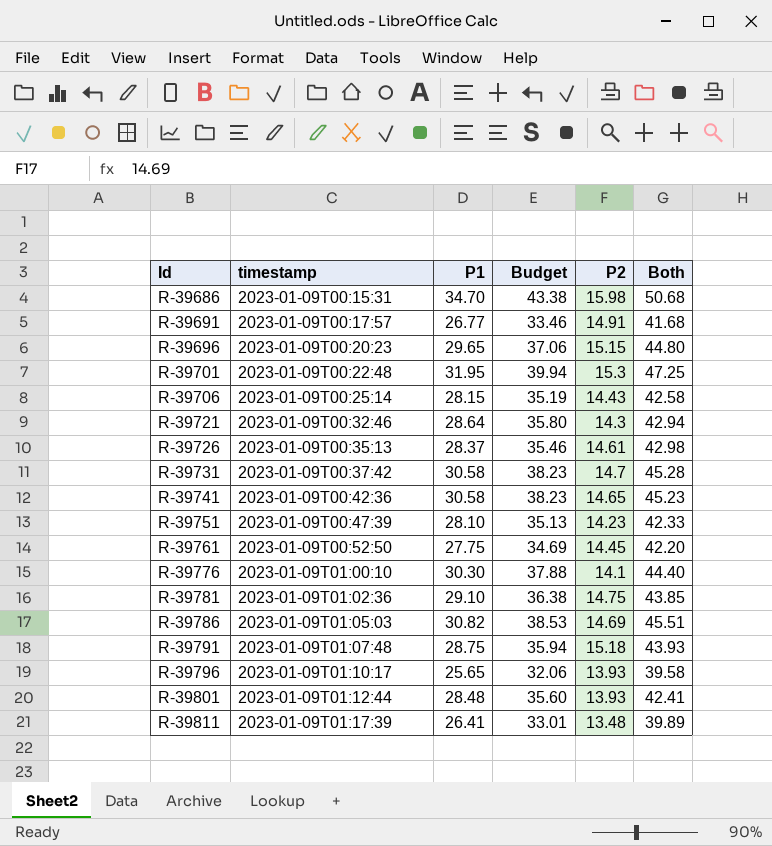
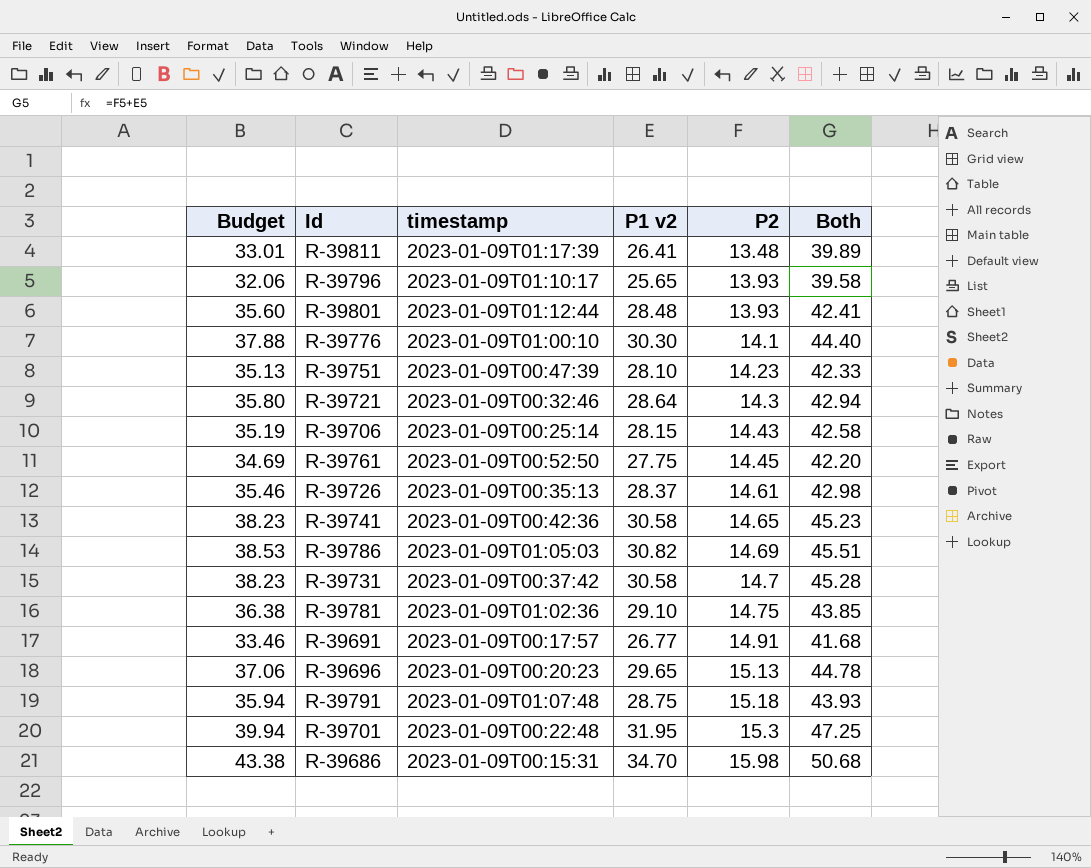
row order: Id ascending -> P2 ascending
column Budget | position: 4 -> 1
column name: P1 -> P1 v2
R-39696 | P2: 15.15 -> 15.13
R-39696 | Both: 44.80 -> 44.78

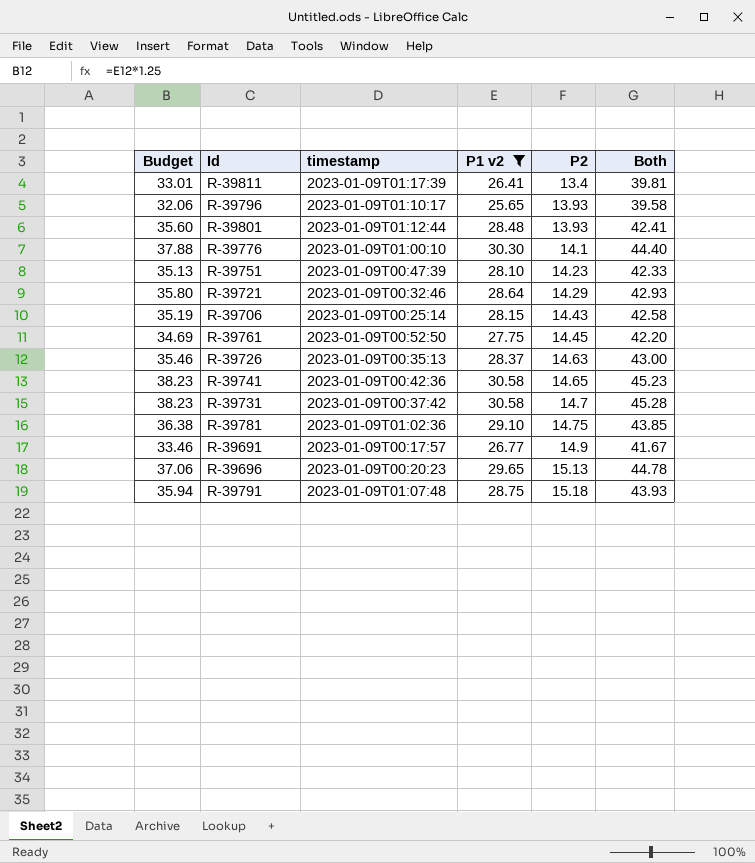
filter: none -> P1 v2 <= 30.58
R-39811 | P2: 13.48 -> 13.4
R-39811 | Both: 39.89 -> 39.81
R-39721 | P2: 14.3 -> 14.29
R-39721 | Both: 42.94 -> 42.93
R-39726 | P2: 14.61 -> 14.63
R-39726 | Both: 42.98 -> 43.00
R-39691 | P2: 14.91 -> 14.9
R-39691 | Both: 41.68 -> 41.67

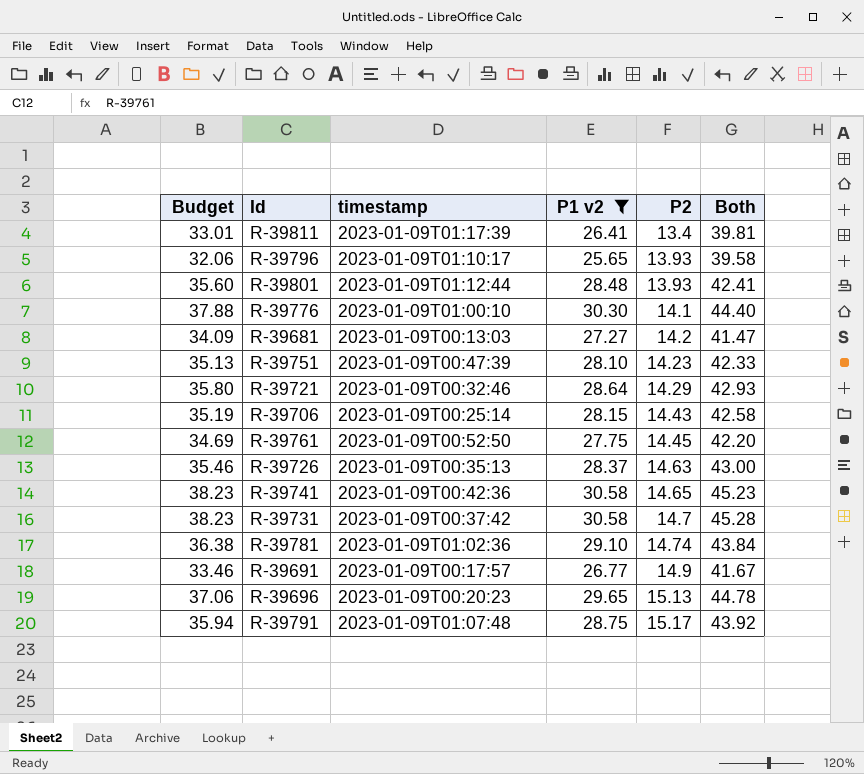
row R-39681: none -> 34.09 | 2023-01-09T00:13:03 | 27.27 | 14.2 | 41.47
R-39781 | P2: 14.75 -> 14.74
R-39781 | Both: 43.85 -> 43.84
R-39791 | P2: 15.18 -> 15.17
R-39791 | Both: 43.93 -> 43.92

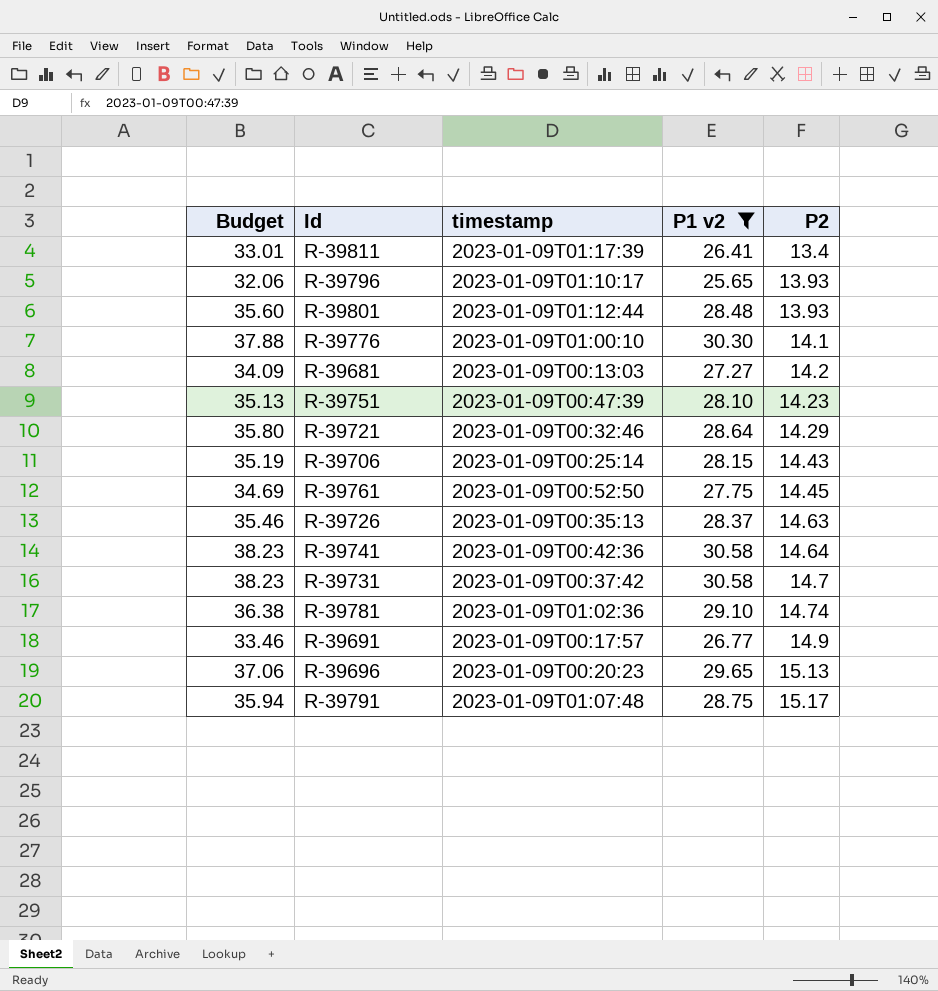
column Both | formula: [P1 v2] + [P2] -> none
R-39741 | P2: 14.65 -> 14.64

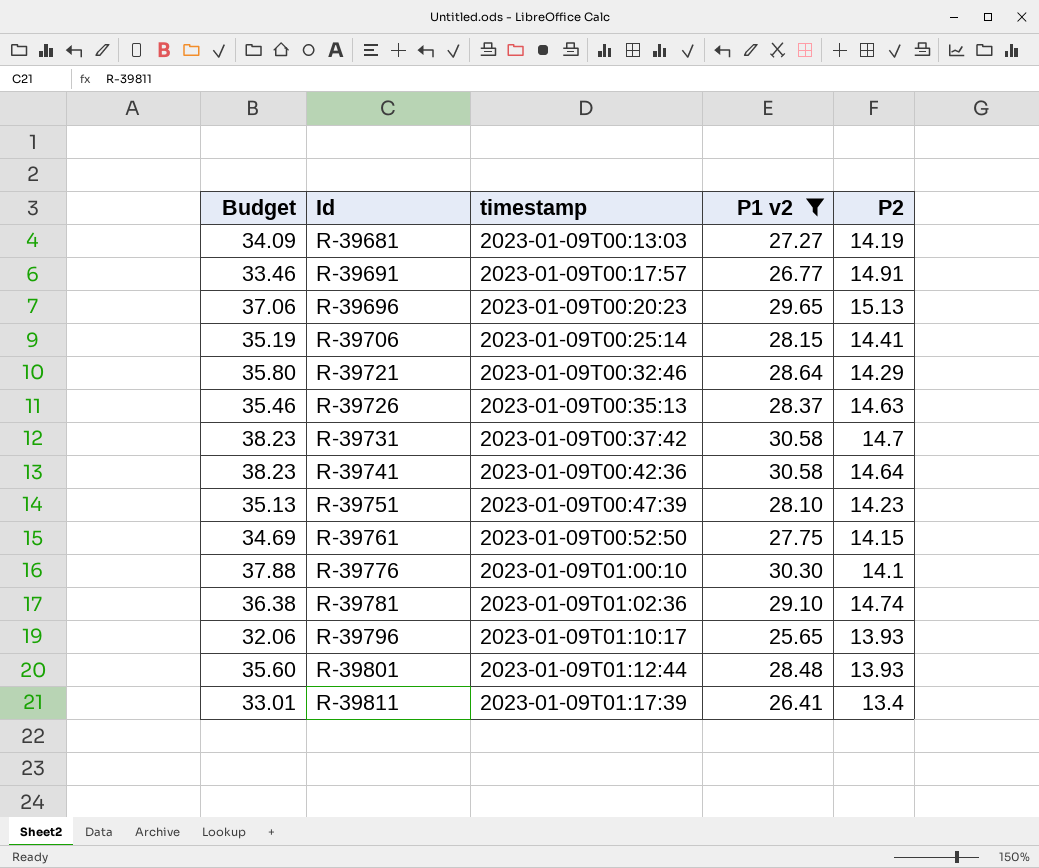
row order: P2 ascending -> Id ascending
row R-39791: 35.94 | 2023-01-09T01:07:48 | 28.75 | 15.17 -> none
R-39681 | P2: 14.2 -> 14.19
R-39691 | P2: 14.9 -> 14.91
R-39706 | P2: 14.43 -> 14.41
R-39761 | P2: 14.45 -> 14.15

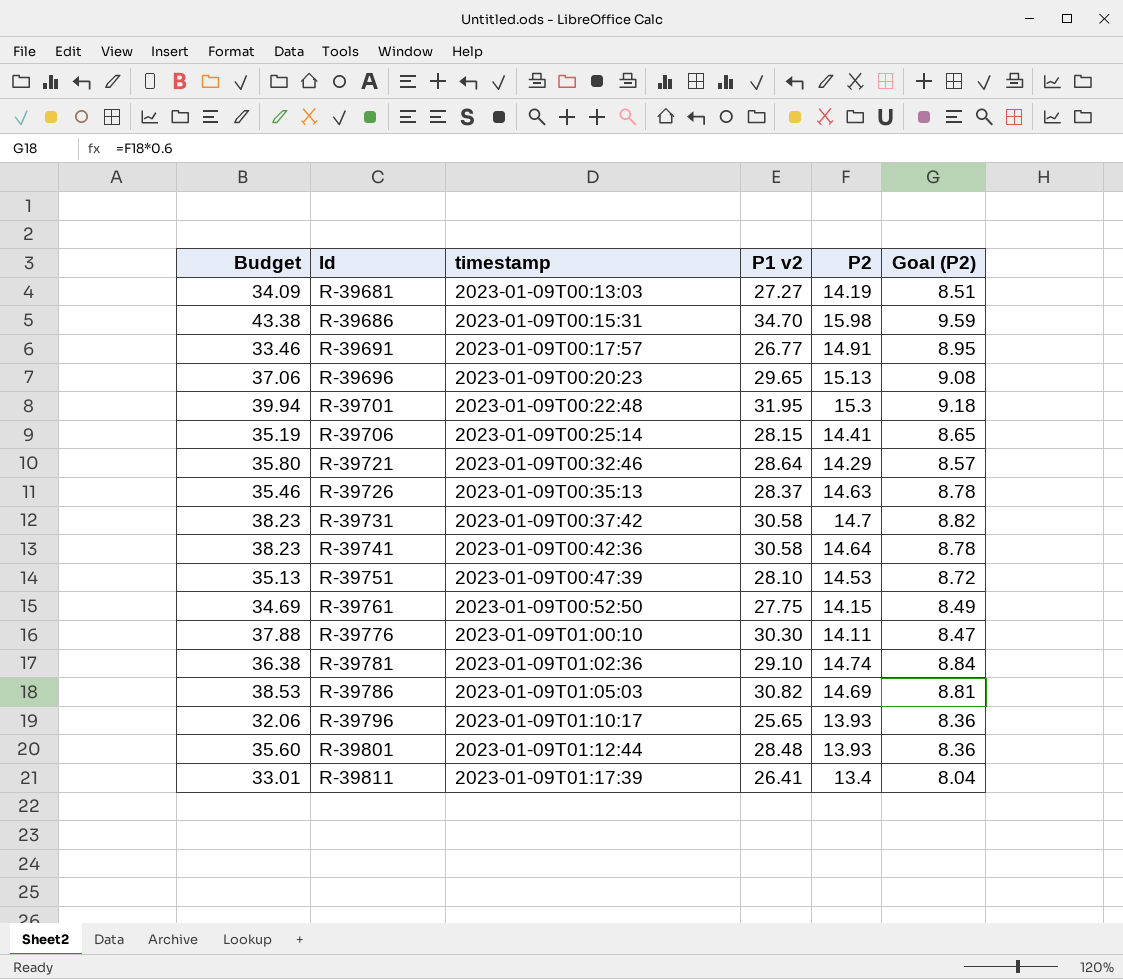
filter: P1 v2 <= 30.58 -> none
column Goal (P2) | formula: none -> [P2] * 0.6
R-39751 | P2: 14.23 -> 14.53
R-39776 | P2: 14.1 -> 14.11

